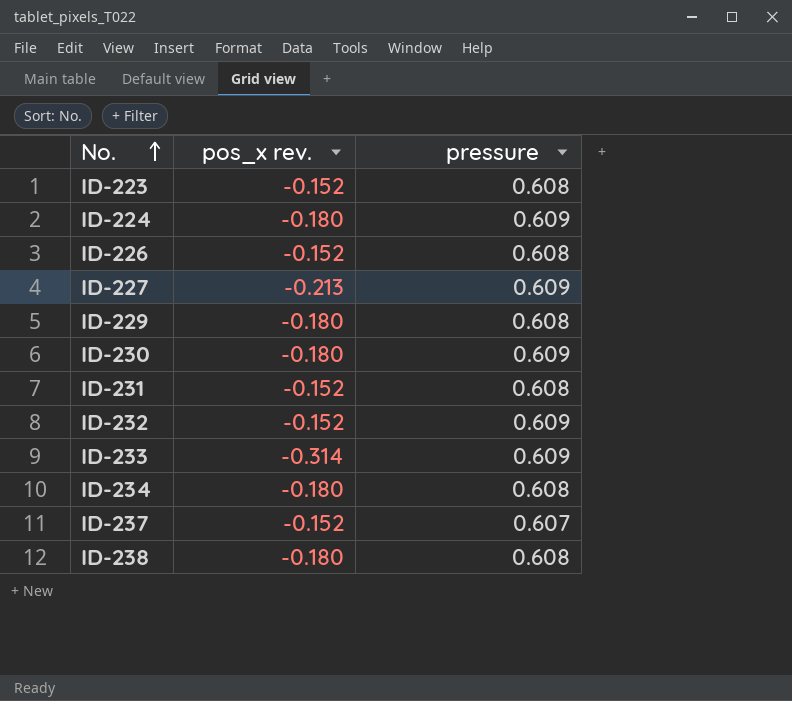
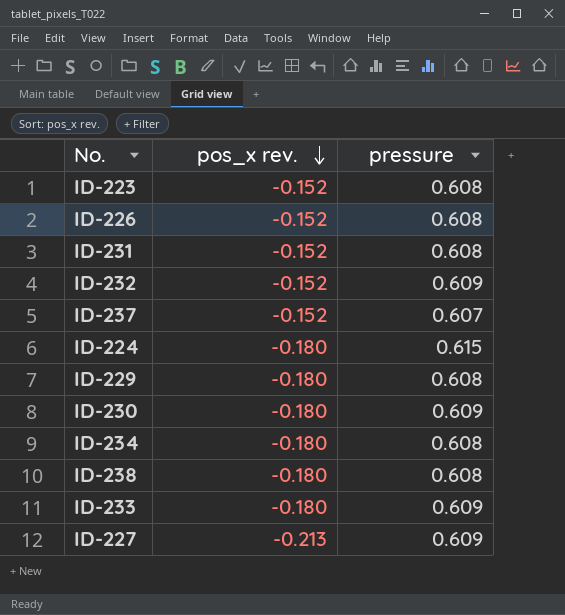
row order: No. ascending -> pos_x rev. descending
ID-224 | pressure: 0.609 -> 0.615
ID-233 | pos_x rev.: -0.314 -> -0.180

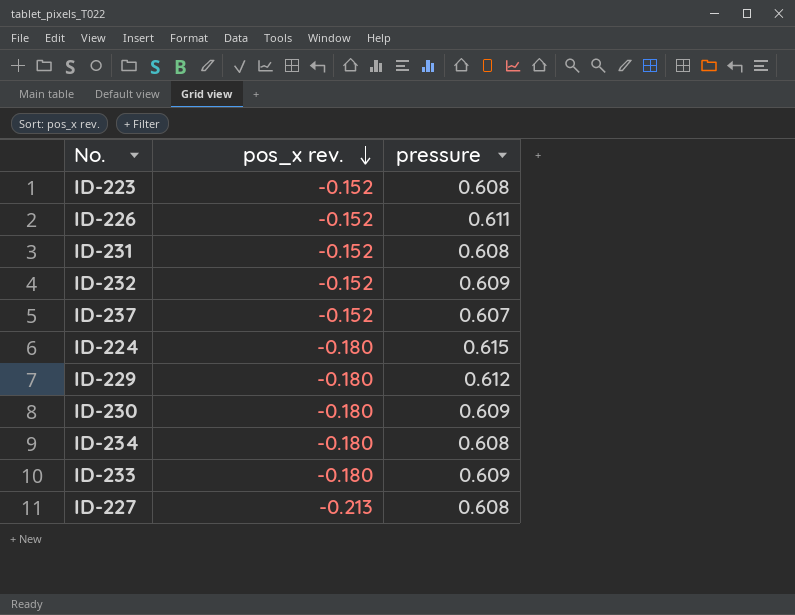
row ID-238: -0.180 | 0.608 -> none
ID-226 | pressure: 0.608 -> 0.611
ID-229 | pressure: 0.608 -> 0.612
ID-227 | pressure: 0.609 -> 0.608

